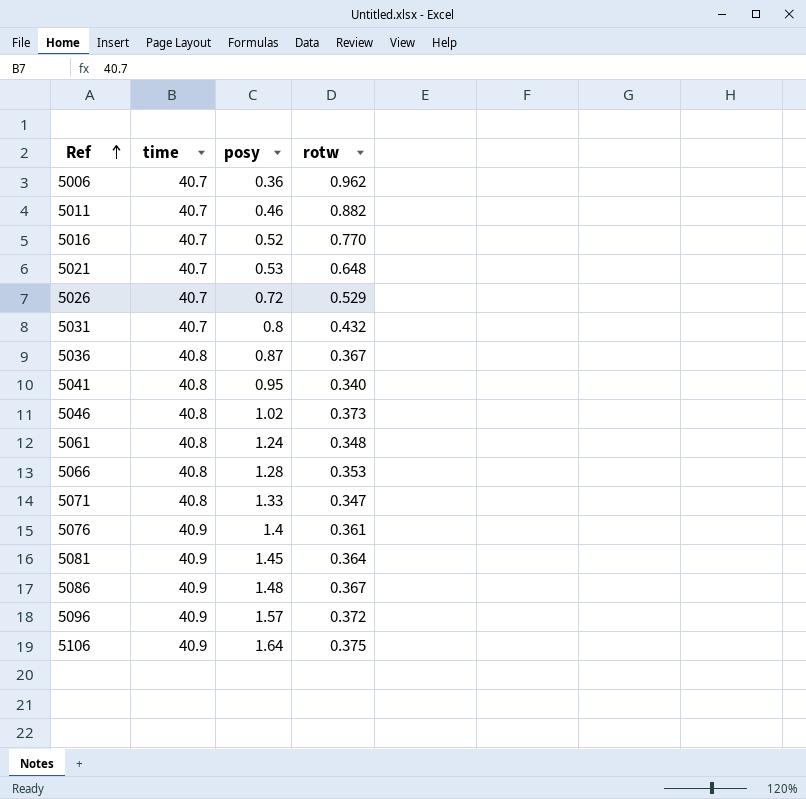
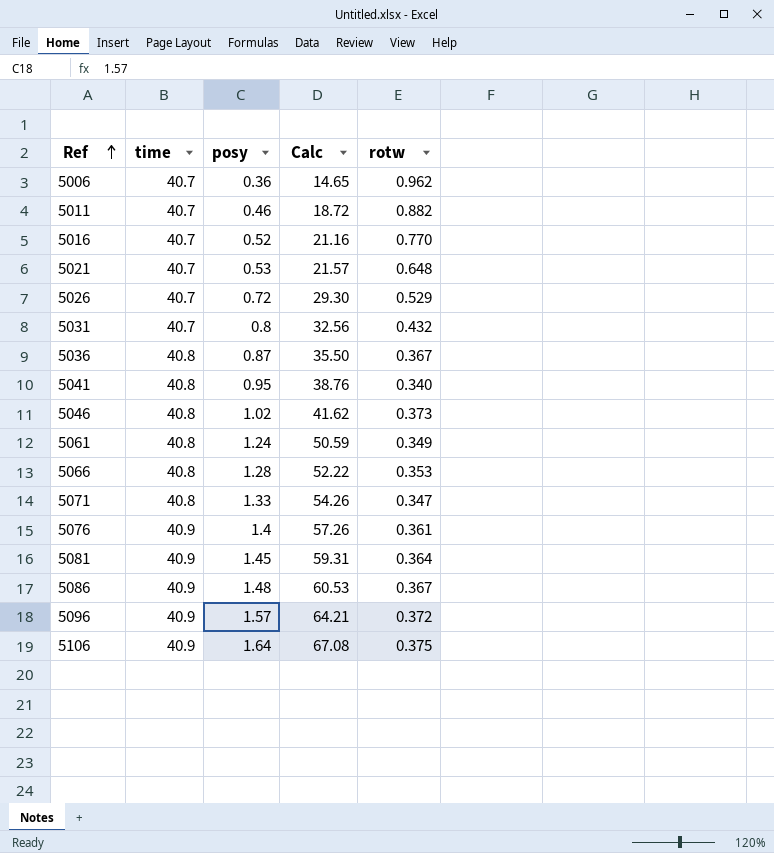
column Calc | formula: none -> [time] * [posy]
5061 | rotw: 0.348 -> 0.349

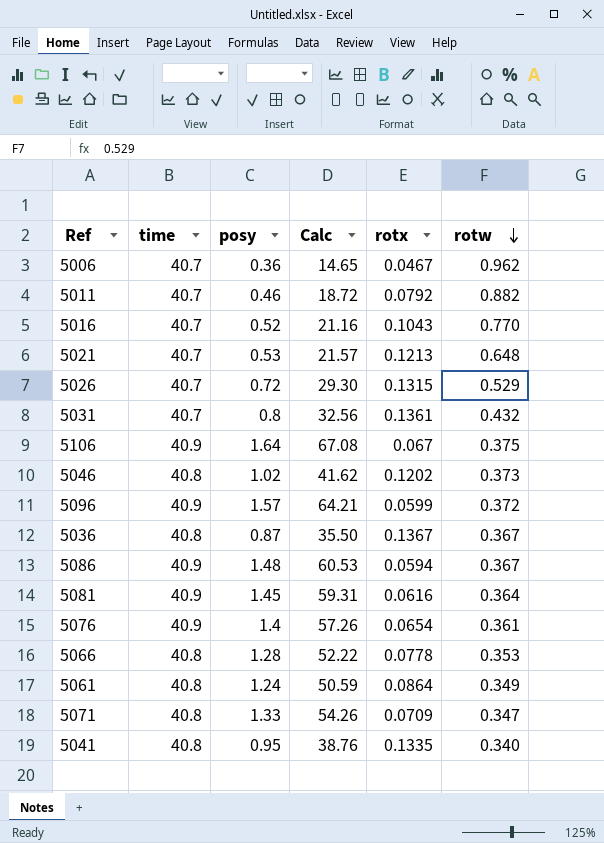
row order: Ref ascending -> rotw descending
column rotx | position: none -> 5

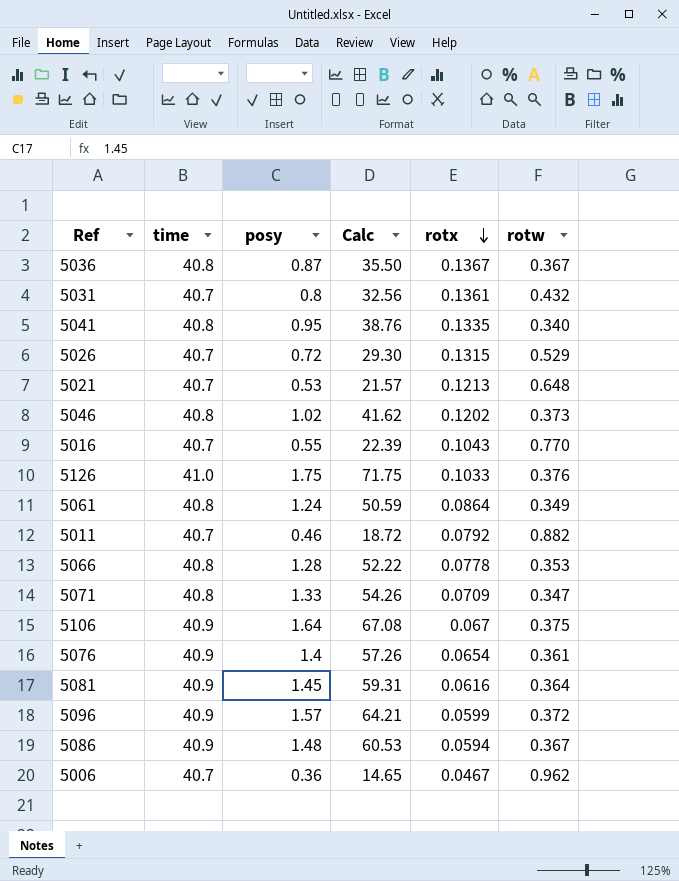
row order: rotw descending -> rotx descending
5016 | posy: 0.52 -> 0.55
5016 | Calc: 21.16 -> 22.39
row 5126: none -> 41.0 | 1.75 | 71.75 | 0.1033 | 0.376

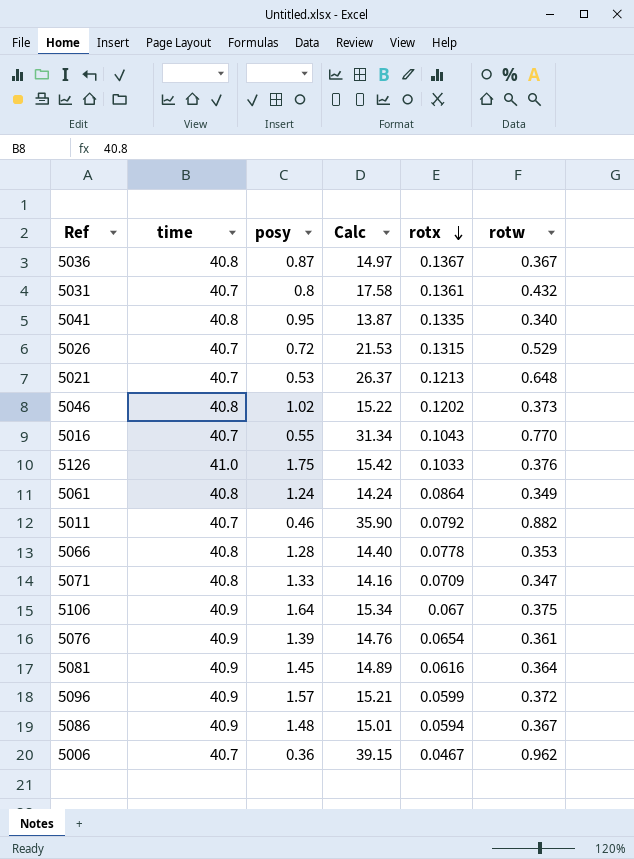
column Calc | formula: [time] * [posy] -> [time] * [rotw]
5076 | posy: 1.4 -> 1.39

